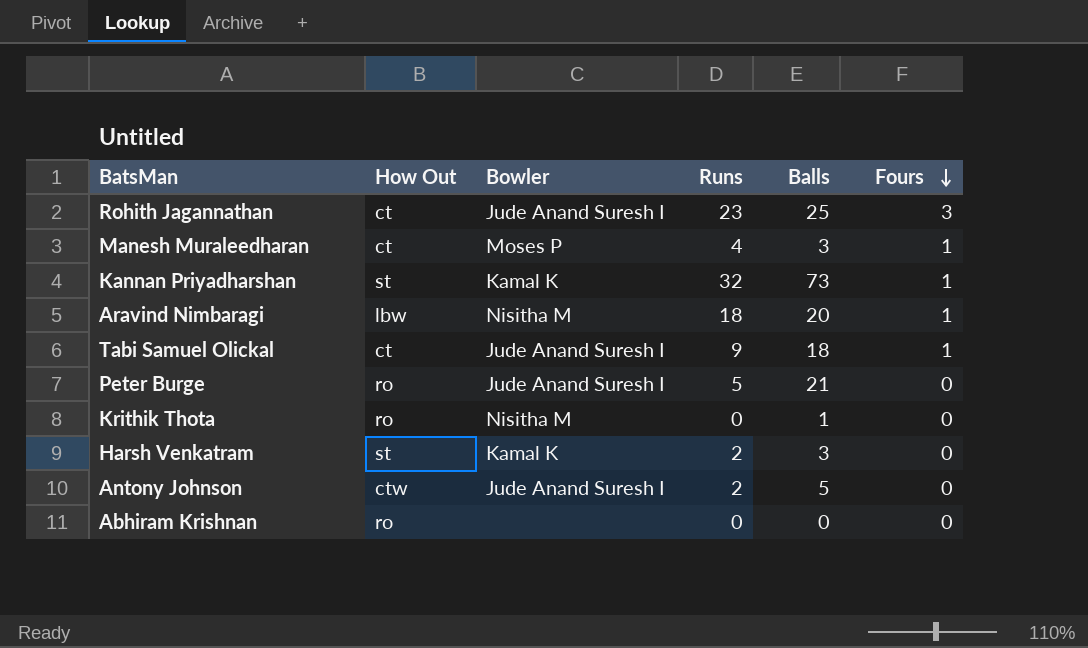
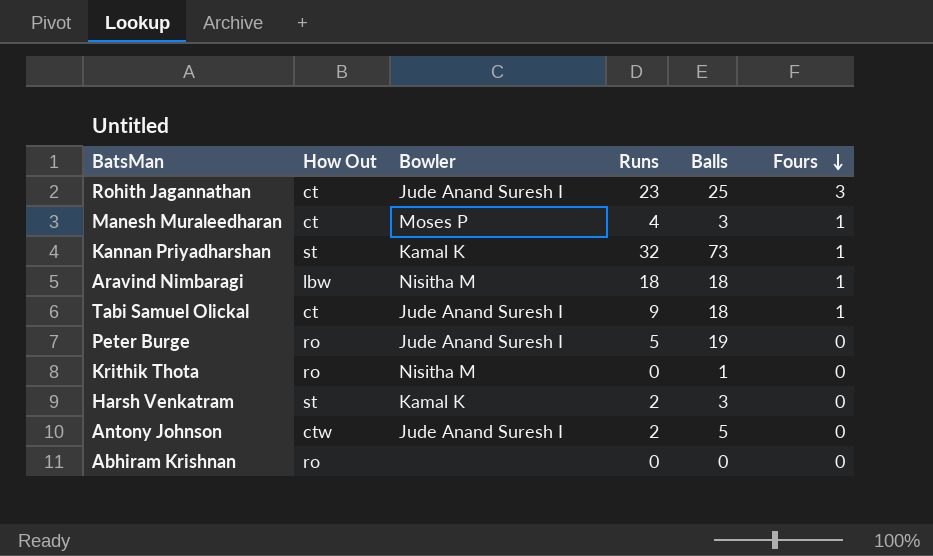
Aravind Nimbaragi | Balls: 20 -> 18
Peter Burge | Balls: 21 -> 19

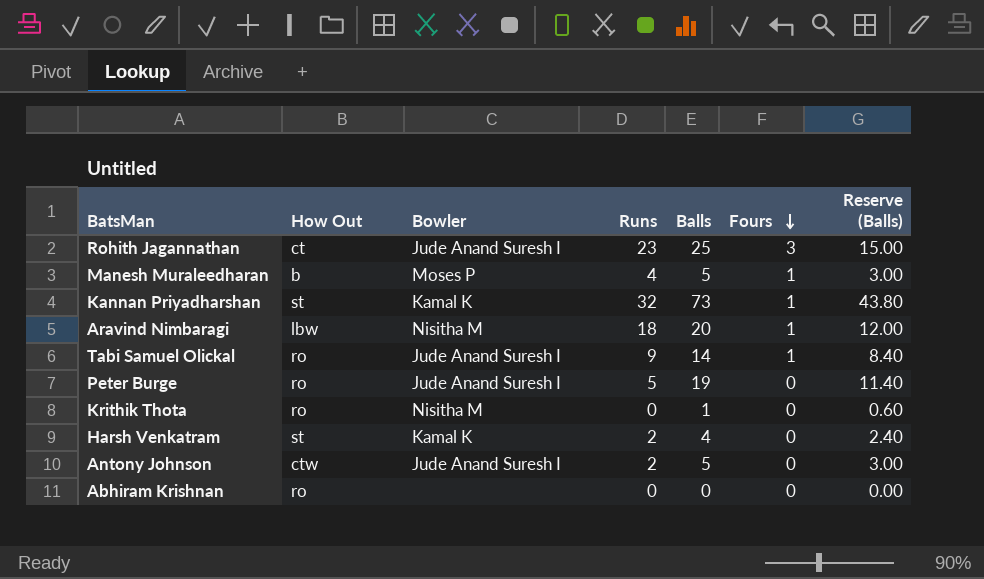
column Reserve (Balls) | formula: none -> [Balls] * 0.6
Manesh Muraleedharan | How Out: ct -> b
Manesh Muraleedharan | Balls: 3 -> 5
Aravind Nimbaragi | Balls: 18 -> 20
Tabi Samuel Olickal | How Out: ct -> ro
Tabi Samuel Olickal | Balls: 18 -> 14
Harsh Venkatram | Balls: 3 -> 4

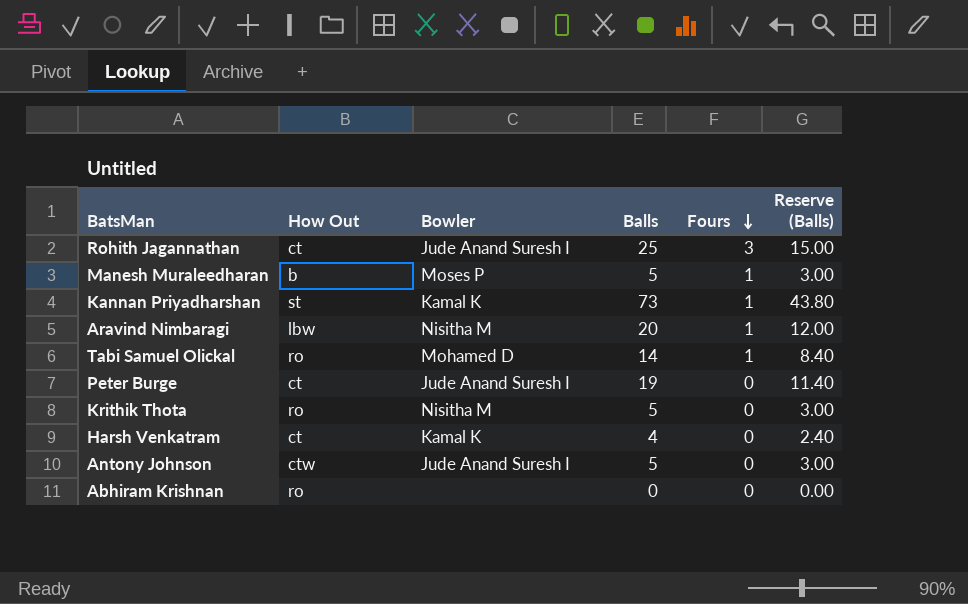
column Runs | position: 4 -> none
Tabi Samuel Olickal | Bowler: Jude Anand Suresh I -> Mohamed D
Peter Burge | How Out: ro -> ct
Krithik Thota | Balls: 1 -> 5
Krithik Thota | Reserve (Balls): 0.60 -> 3.00
Harsh Venkatram | How Out: st -> ct

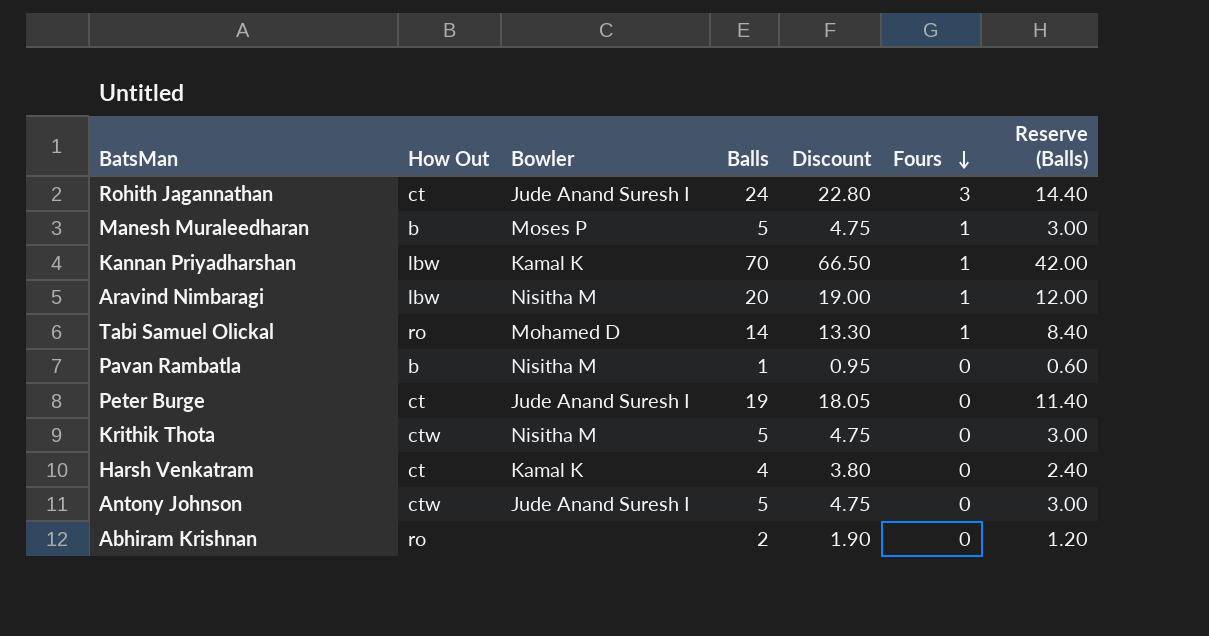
column Discount | formula: none -> [Balls] * 0.95
Rohith Jagannathan | Balls: 25 -> 24
Rohith Jagannathan | Reserve (Balls): 15.00 -> 14.40
Kannan Priyadharshan | How Out: st -> lbw
Kannan Priyadharshan | Balls: 73 -> 70
Kannan Priyadharshan | Reserve (Balls): 43.80 -> 42.00
row Pavan Rambatla: none -> b | Nisitha M | 1 | 0.95 | 0 | 0.60
Krithik Thota | How Out: ro -> ctw
Abhiram Krishnan | Balls: 0 -> 2
Abhiram Krishnan | Reserve (Balls): 0.00 -> 1.20

